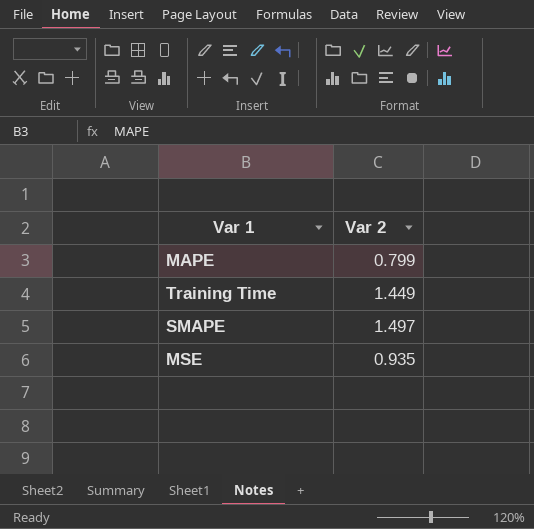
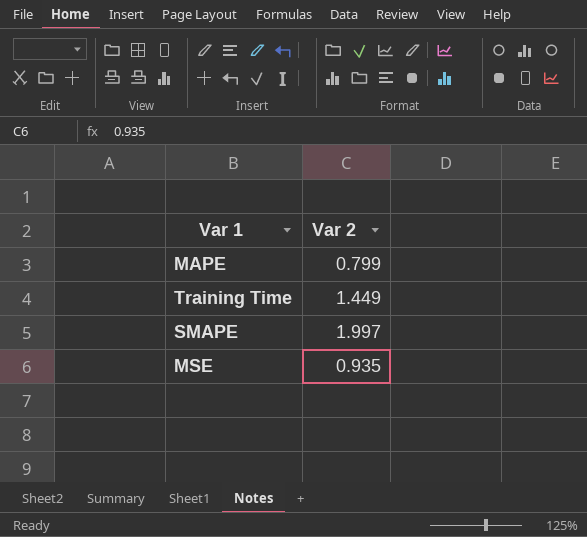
SMAPE | Var 2: 1.497 -> 1.997

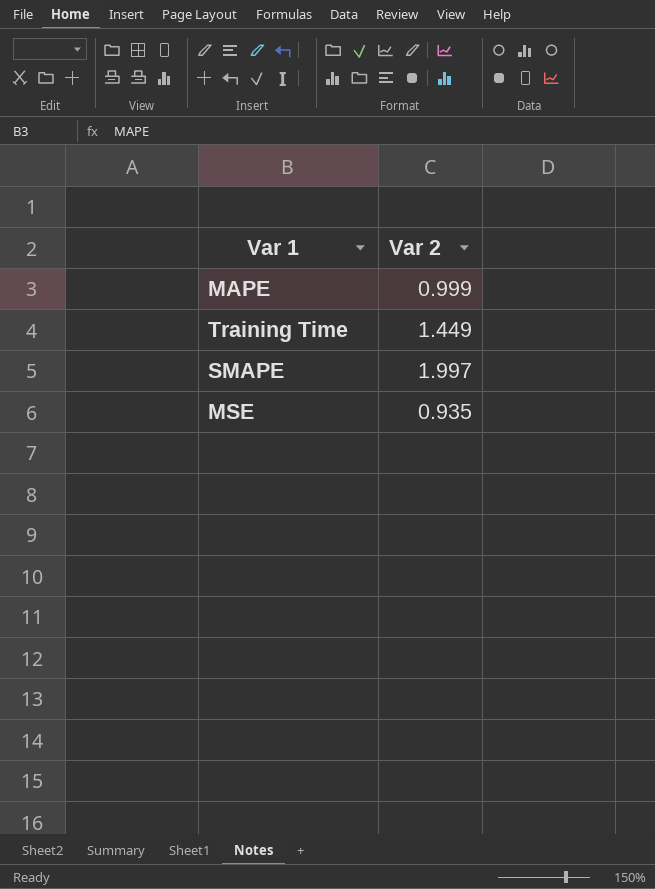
MAPE | Var 2: 0.799 -> 0.999

